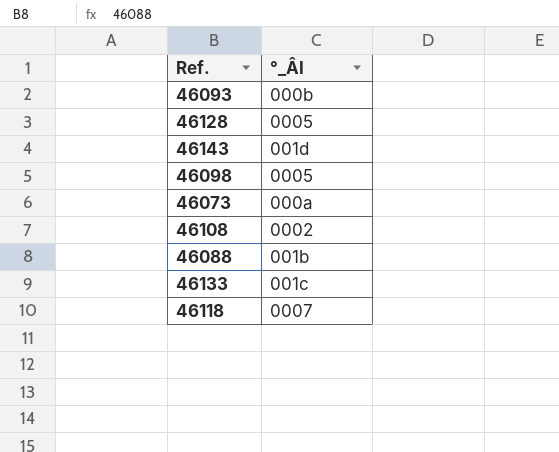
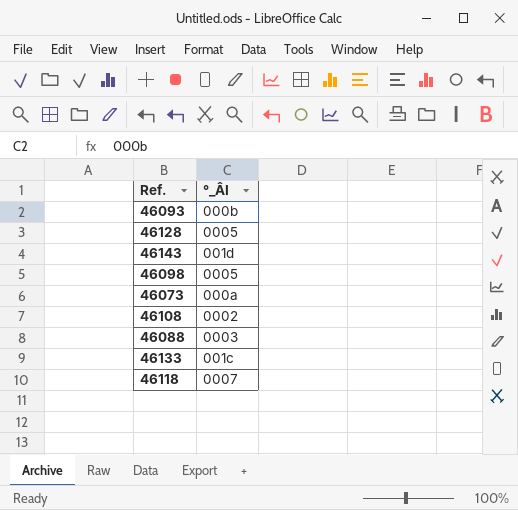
46088 | °_ÂI: 001b -> 0003

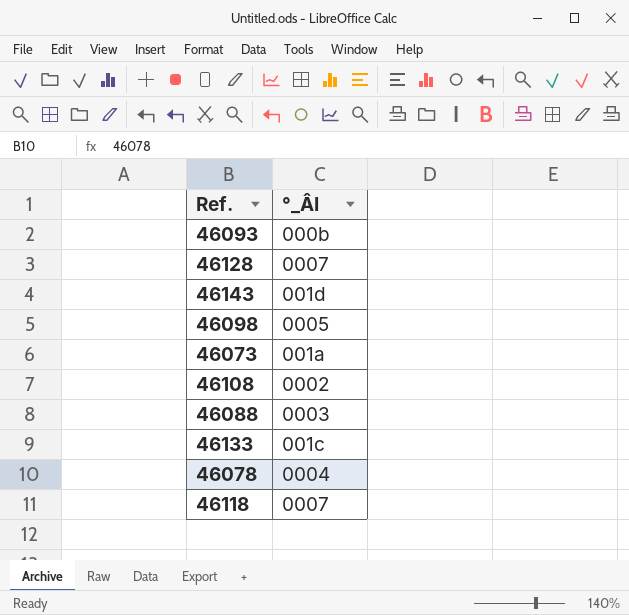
46128 | °_ÂI: 0005 -> 0007
46073 | °_ÂI: 000a -> 001a
row 46078: none -> 0004

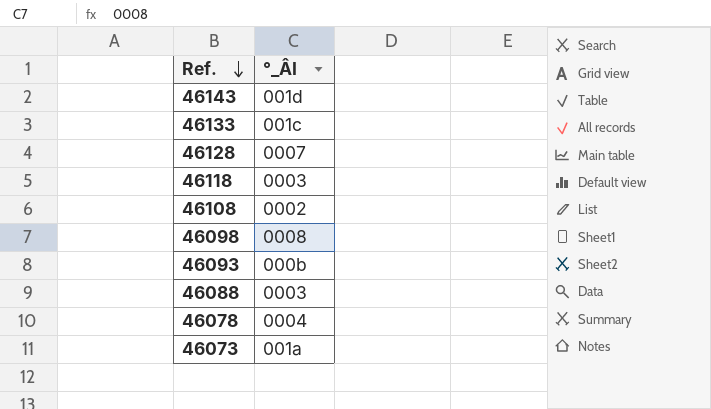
row order: none -> Ref. descending
46118 | °_ÂI: 0007 -> 0003
46098 | °_ÂI: 0005 -> 0008

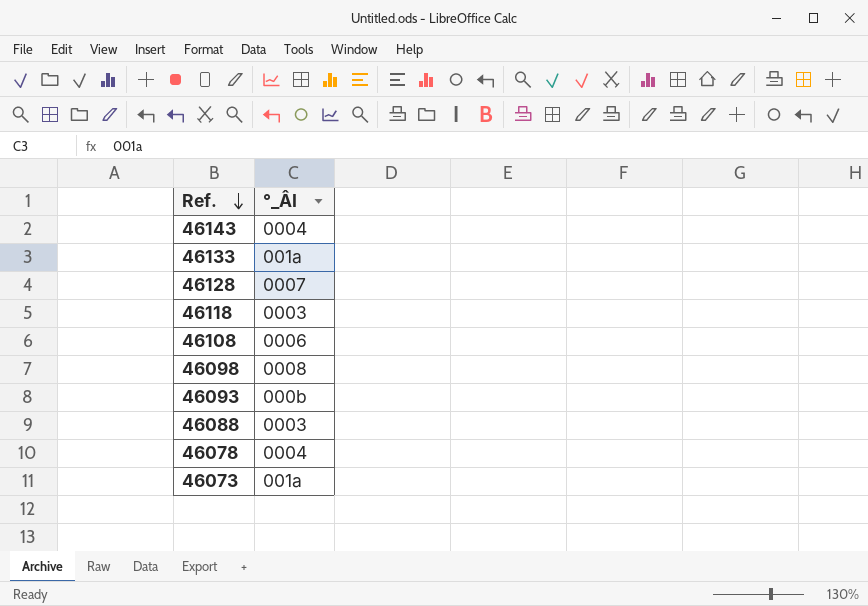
46143 | °_ÂI: 001d -> 0004
46133 | °_ÂI: 001c -> 001a
46108 | °_ÂI: 0002 -> 0006

